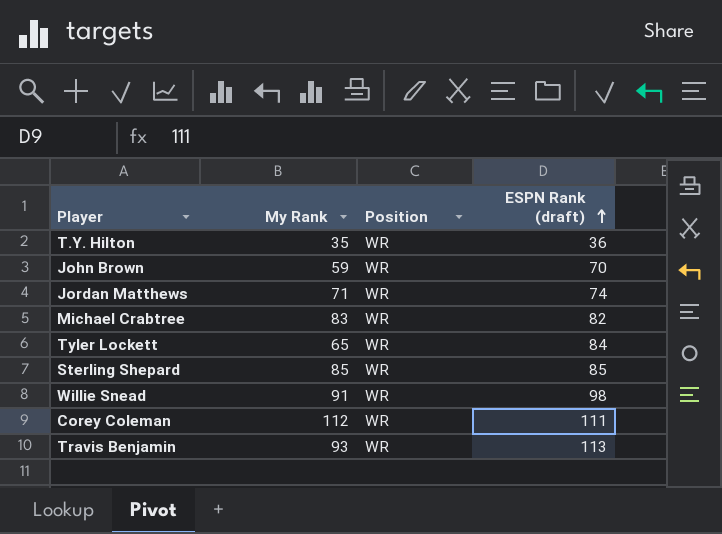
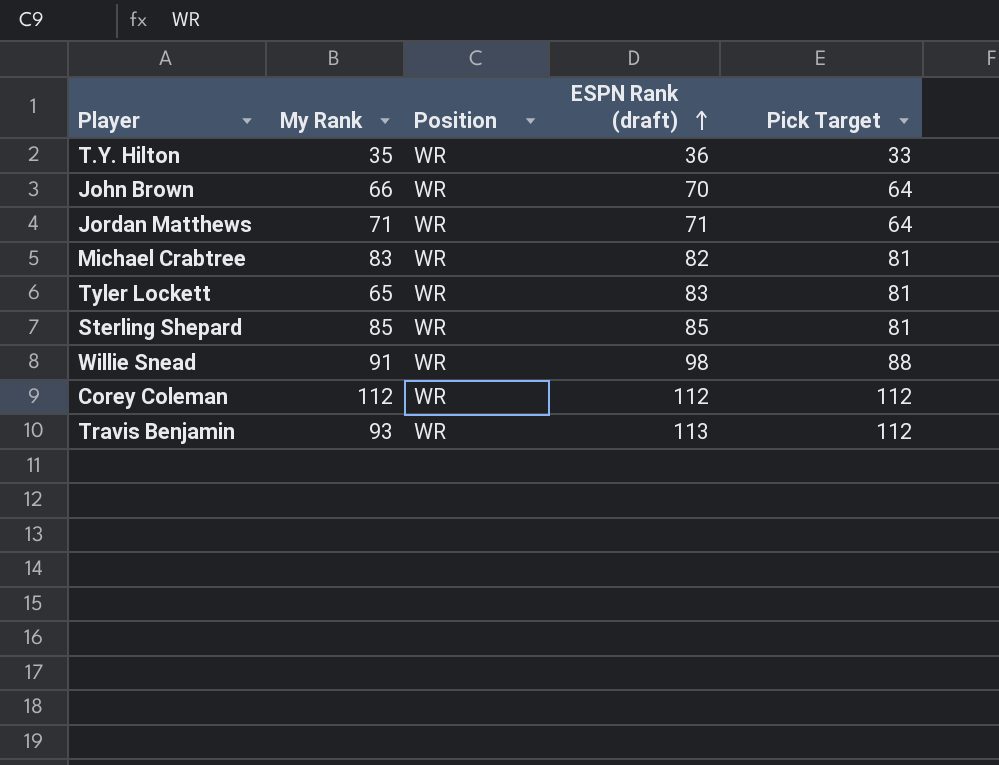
column Pick Target | position: none -> 5
John Brown | My Rank: 59 -> 66
Jordan Matthews | ESPN Rank (draft): 74 -> 71
Tyler Lockett | ESPN Rank (draft): 84 -> 83
Corey Coleman | ESPN Rank (draft): 111 -> 112

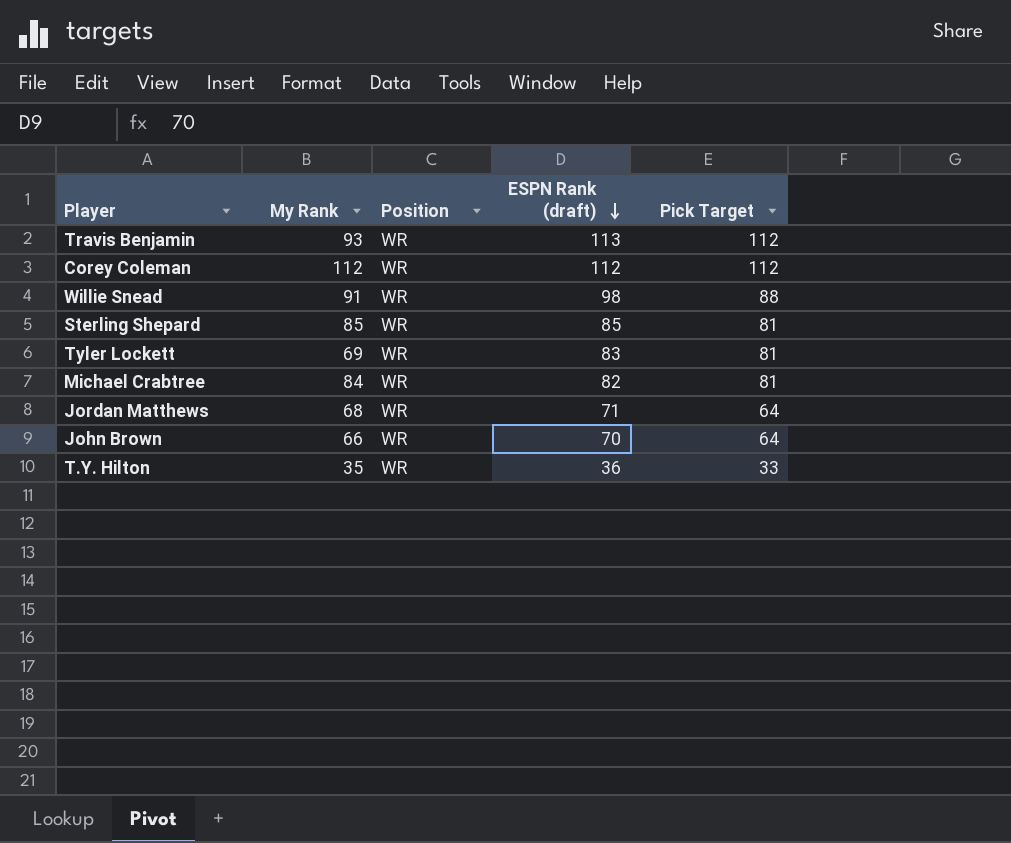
row order: ESPN Rank (draft) ascending -> ESPN Rank (draft) descending
Tyler Lockett | My Rank: 65 -> 69
Michael Crabtree | My Rank: 83 -> 84
Jordan Matthews | My Rank: 71 -> 68

